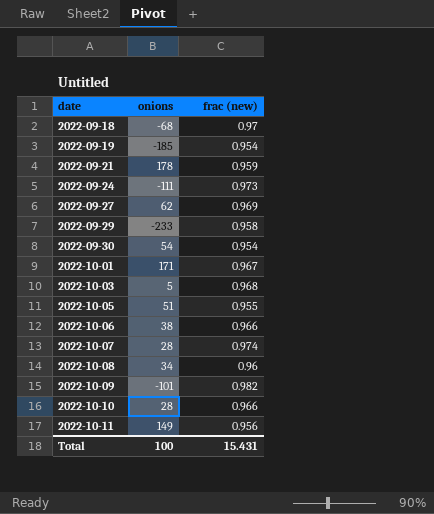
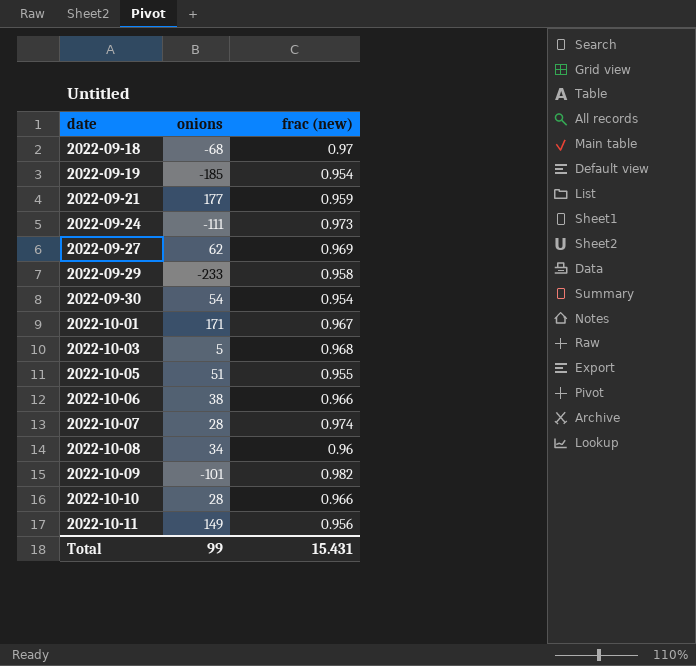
2022-09-21 | onions: 178 -> 177
Total | onions: 100 -> 99

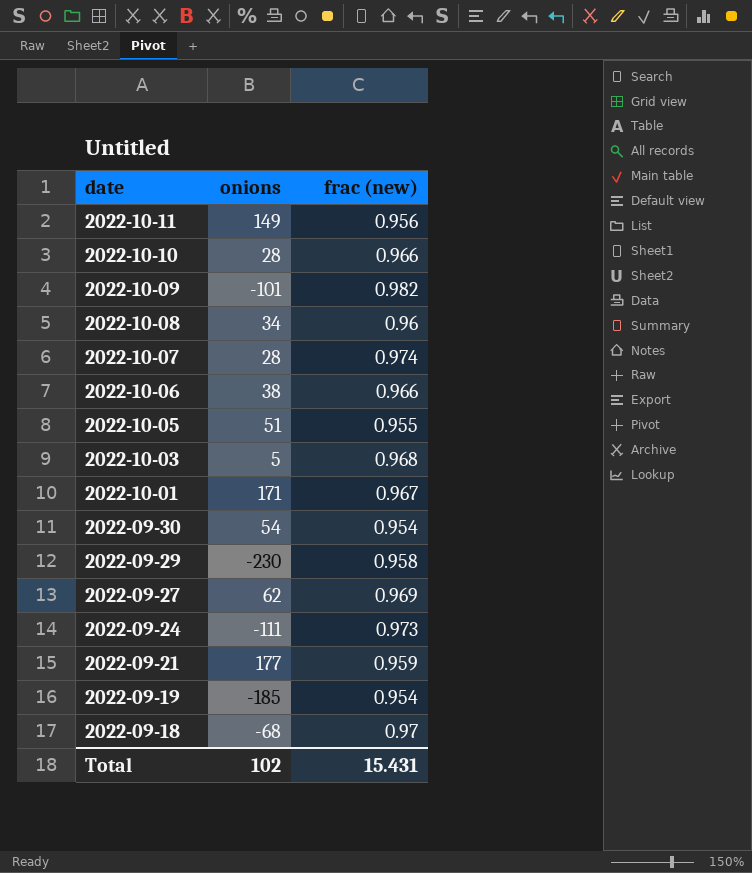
row order: date ascending -> date descending
2022-09-29 | onions: -233 -> -230
Total | onions: 99 -> 102

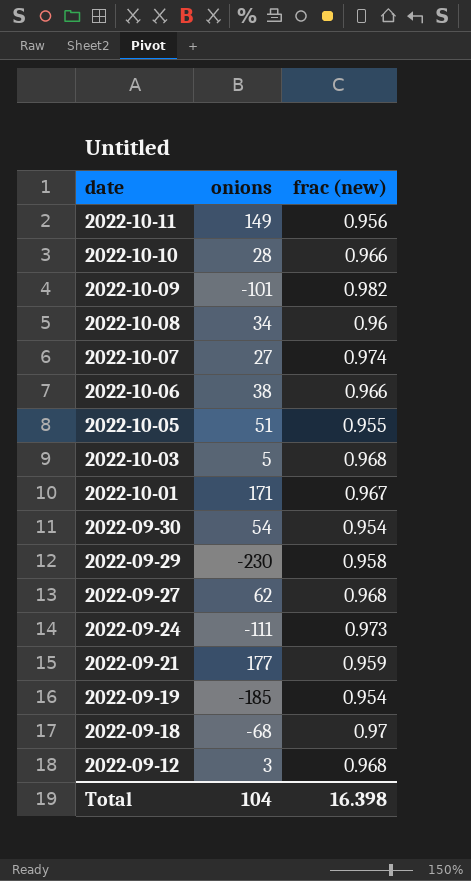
2022-10-07 | onions: 28 -> 27
2022-09-27 | frac (new): 0.969 -> 0.968
row 2022-09-12: none -> 3 | 0.968
Total | onions: 102 -> 104
Total | frac (new): 15.431 -> 16.398

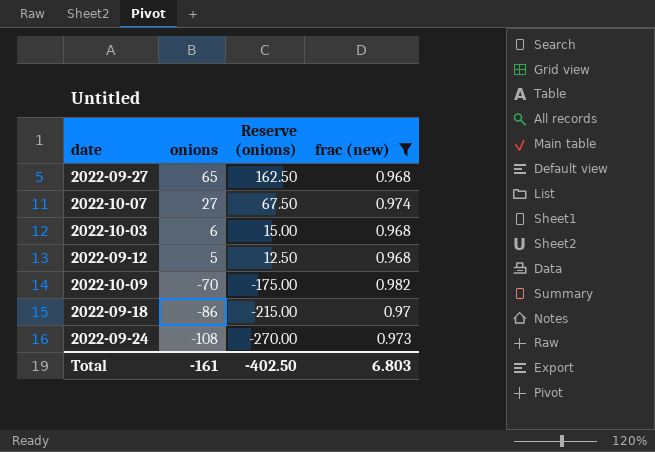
filter: none -> frac (new) >= 0.968
row order: date descending -> onions descending
column Reserve (onions) | formula: none -> [onions] * 2.5
2022-09-27 | onions: 62 -> 65
2022-10-03 | onions: 5 -> 6
2022-09-12 | onions: 3 -> 5
2022-10-09 | onions: -101 -> -70
2022-09-18 | onions: -68 -> -86
2022-09-24 | onions: -111 -> -108
Total | onions: 104 -> -161
Total | frac (new): 16.398 -> 6.803

